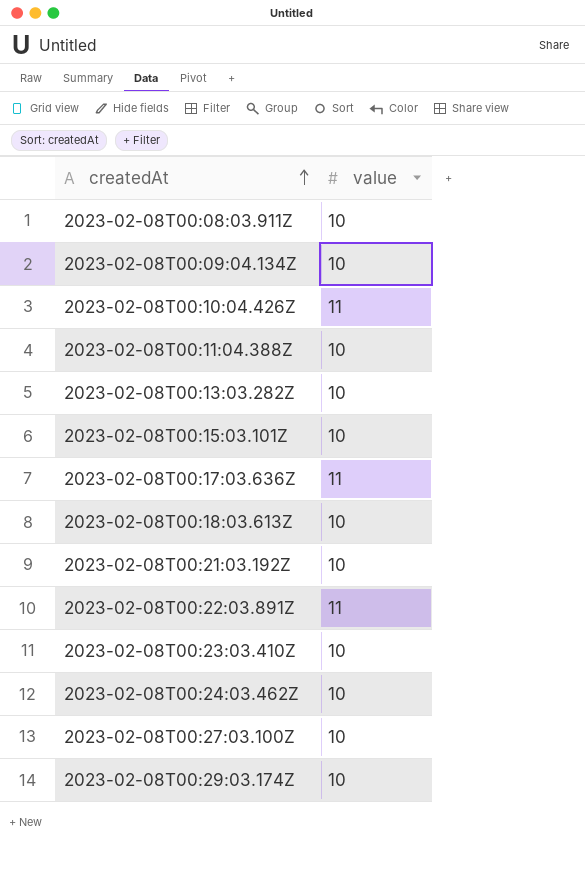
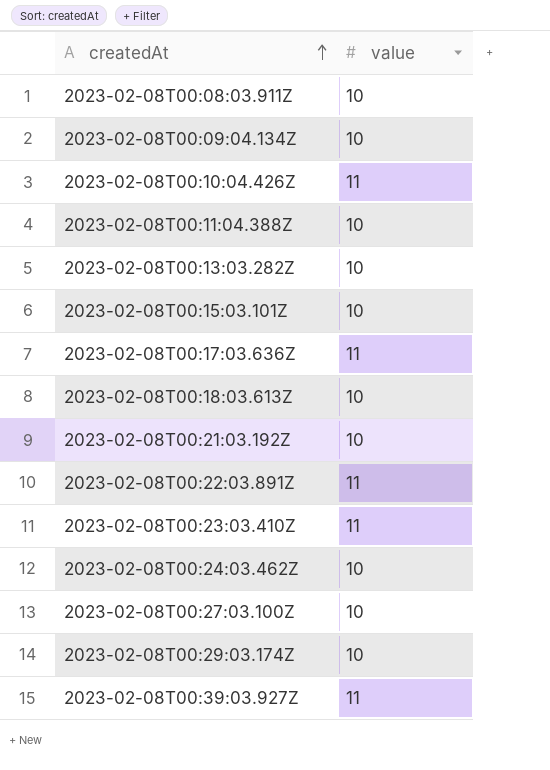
2023-02-08T00:23:03.410Z | value: 10 -> 11
row 2023-02-08T00:39:03.927Z: none -> 11

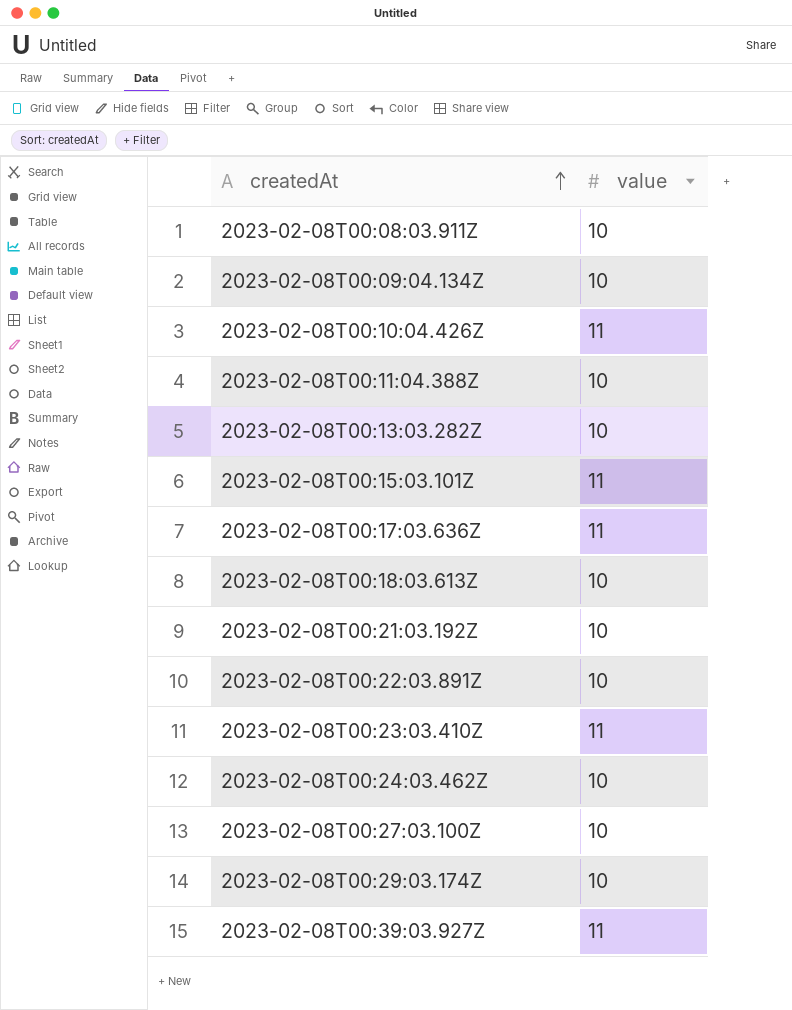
2023-02-08T00:15:03.101Z | value: 10 -> 11
2023-02-08T00:22:03.891Z | value: 11 -> 10

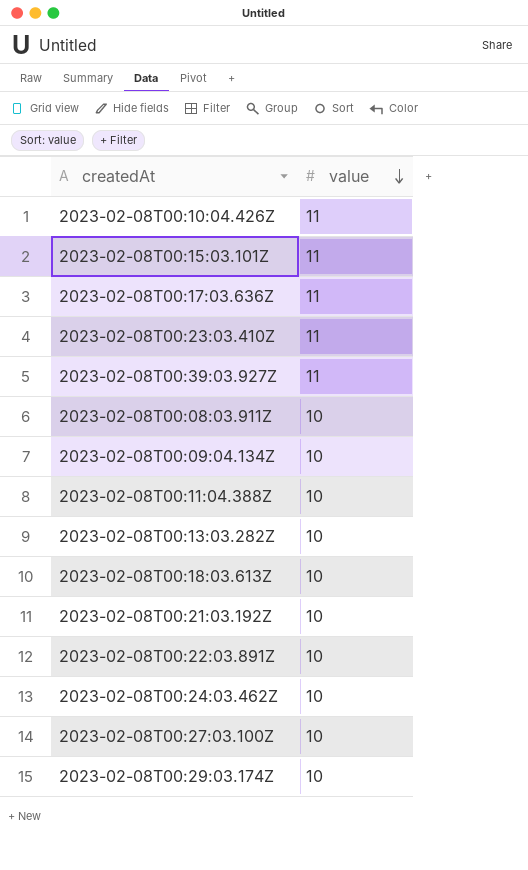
row order: createdAt ascending -> value descending

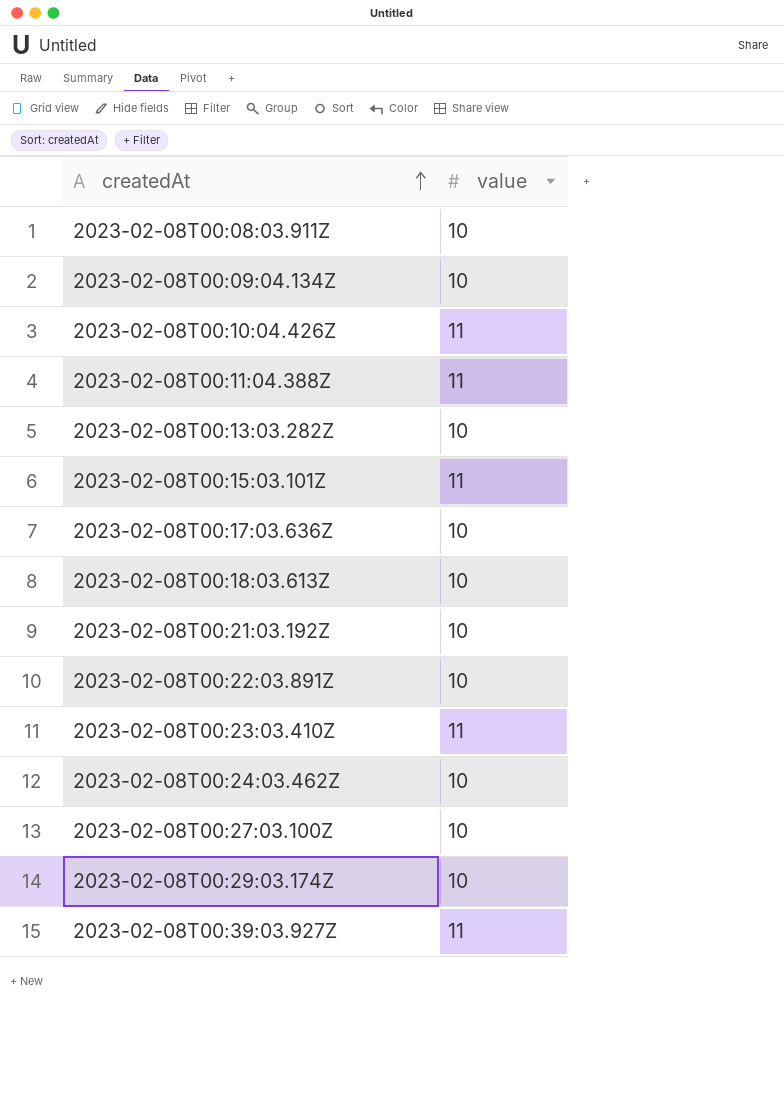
row order: value descending -> createdAt ascending
2023-02-08T00:11:04.388Z | value: 10 -> 11
2023-02-08T00:17:03.636Z | value: 11 -> 10

